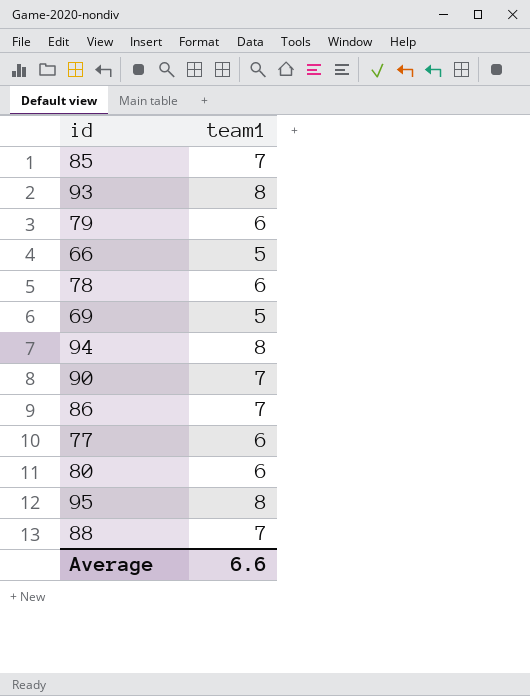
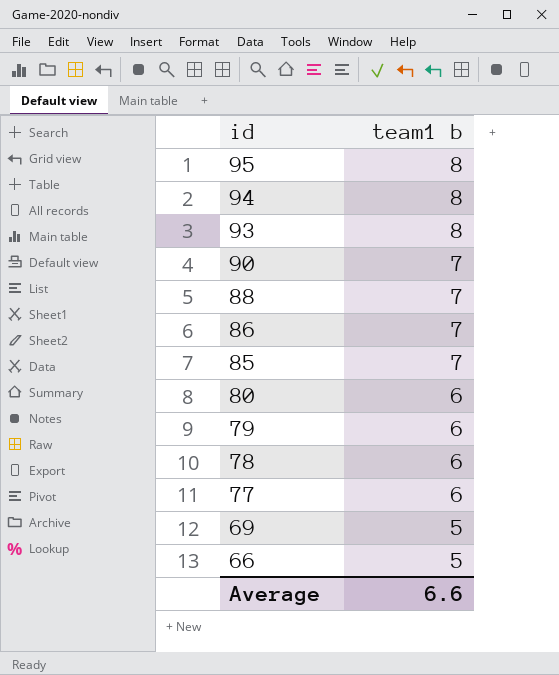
row order: none -> id descending
column name: team1 -> team1 b

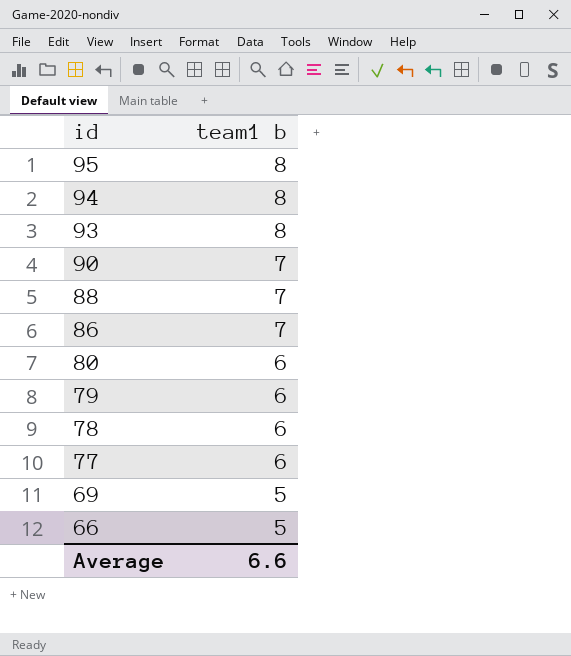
row 85: 7 -> none

